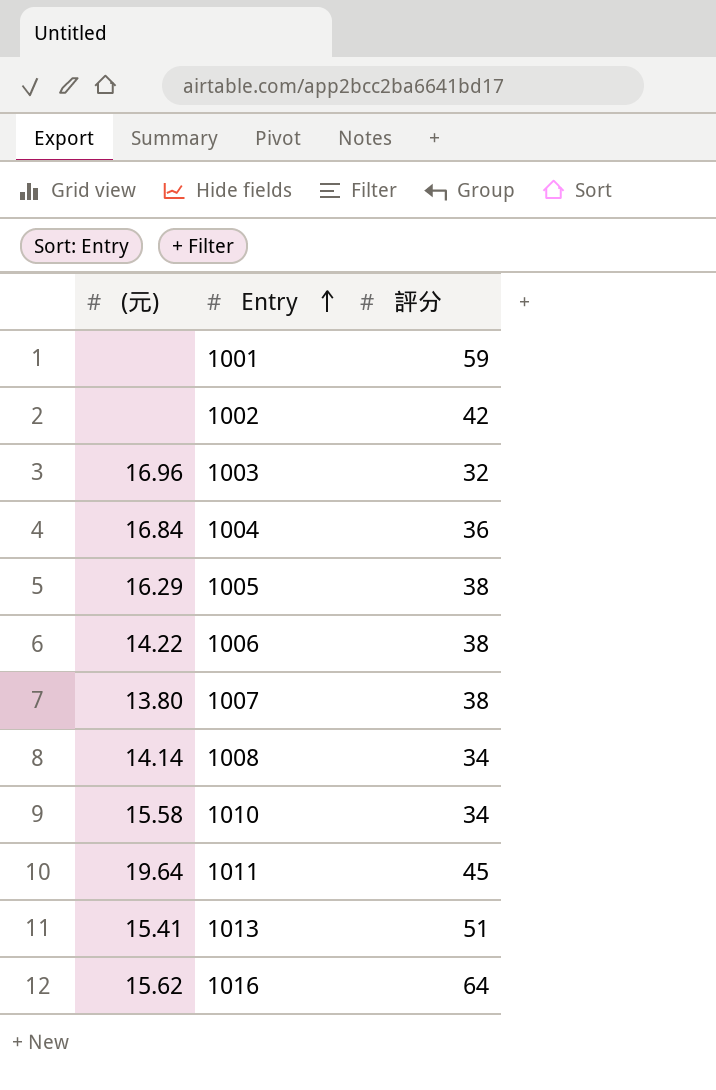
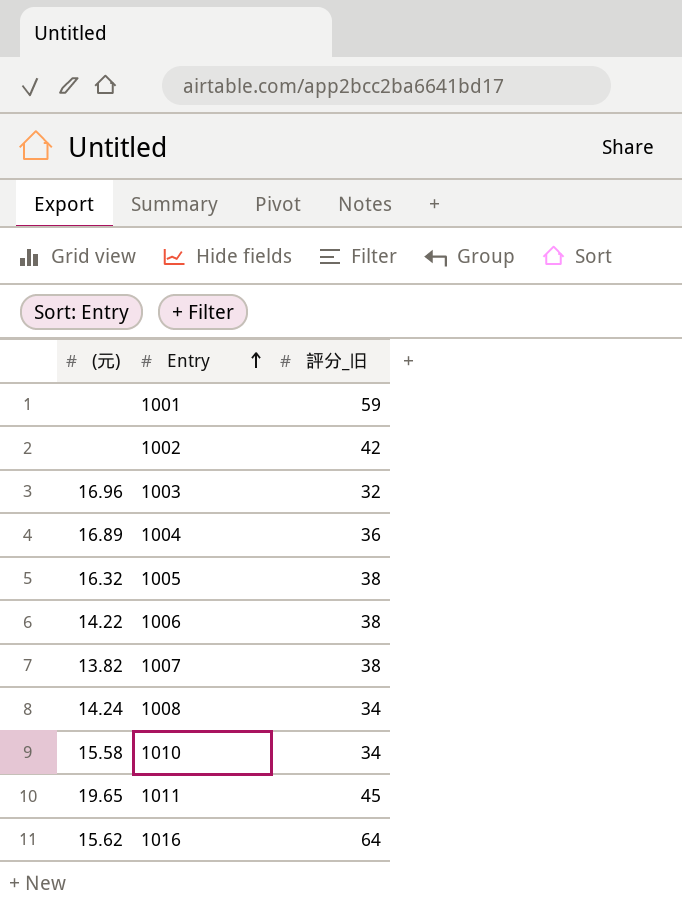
column name: 評分 -> 評分_旧
row 1013: 15.41 | 51 -> none
1004 | (元): 16.84 -> 16.89
1005 | (元): 16.29 -> 16.32
1007 | (元): 13.80 -> 13.82
1008 | (元): 14.14 -> 14.24
1011 | (元): 19.64 -> 19.65

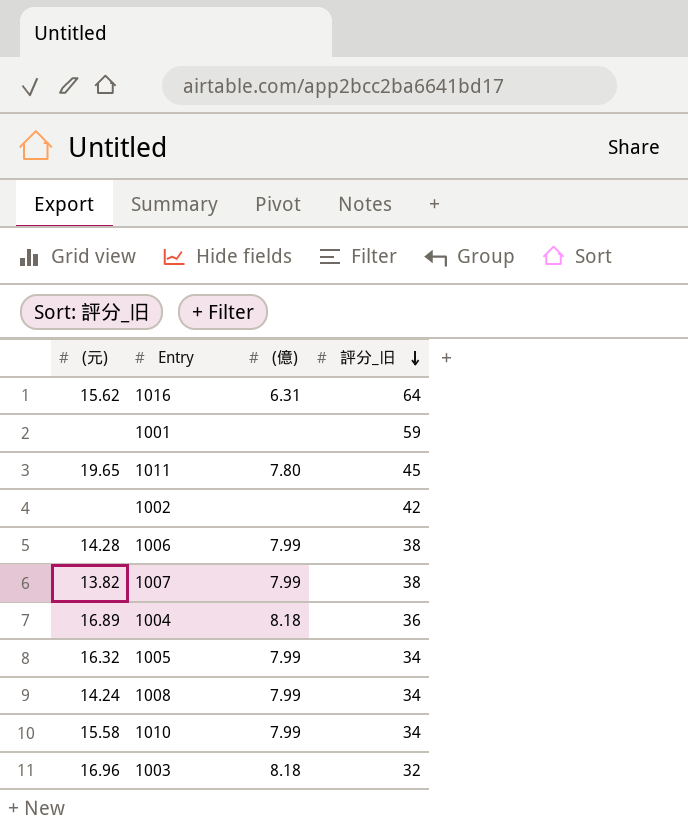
row order: Entry ascending -> 評分_旧 descending
column (億) | position: none -> 3
1006 | (元): 14.22 -> 14.28
1005 | 評分_旧: 38 -> 34

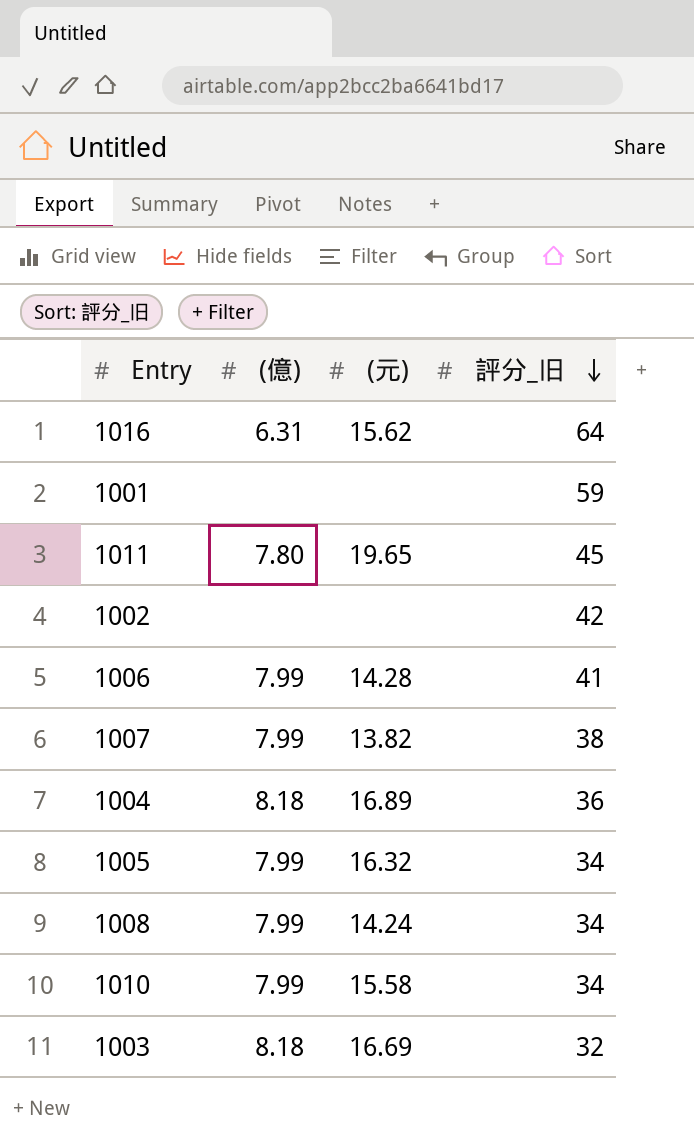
column (元) | position: 1 -> 3
1006 | 評分_旧: 38 -> 41
1003 | (元): 16.96 -> 16.69

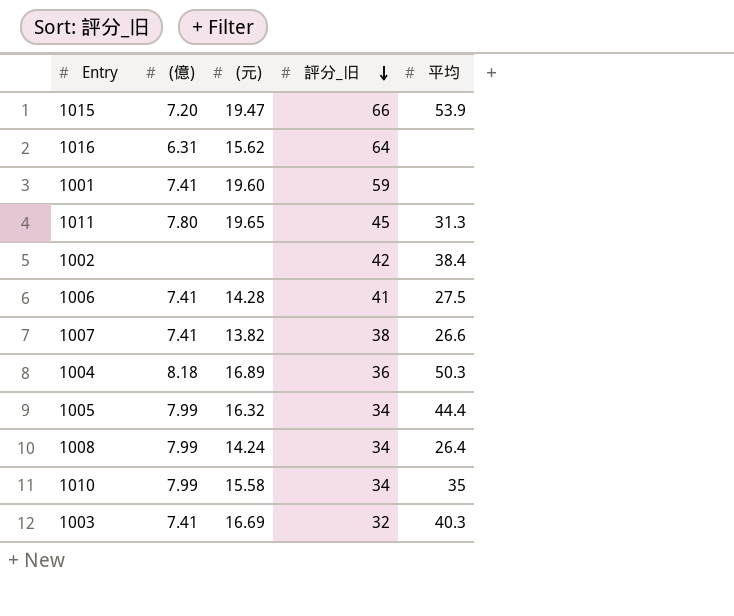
column 平均 | position: none -> 5
row 1015: none -> 7.20 | 19.47 | 66 | 53.9
1001 | (億): none -> 7.41
1001 | (元): none -> 19.60
1006 | (億): 7.99 -> 7.41
1007 | (億): 7.99 -> 7.41
1003 | (億): 8.18 -> 7.41

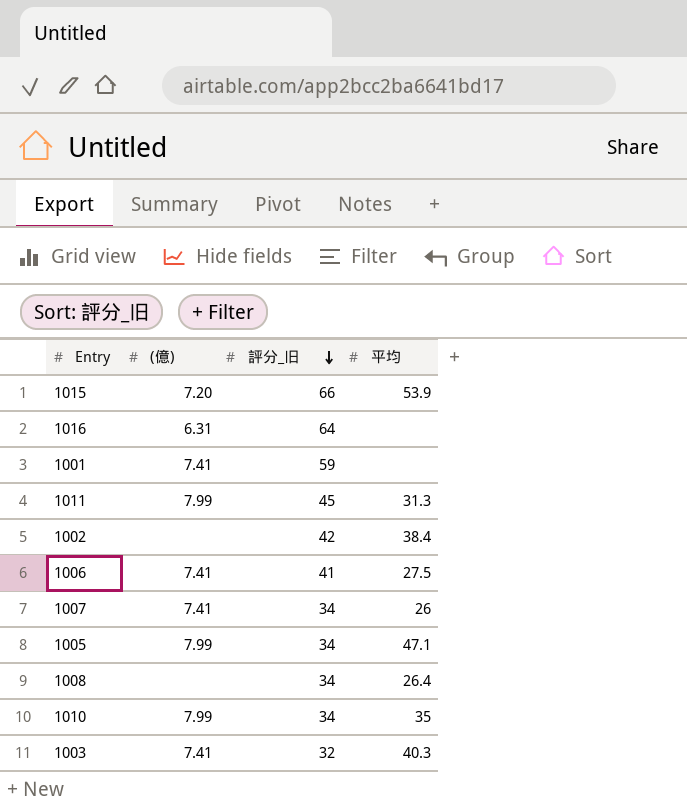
column (元) | position: 3 -> none
row 1004: 8.18 | 16.89 | 36 | 50.3 -> none
1011 | (億): 7.80 -> 7.99
1007 | 評分_旧: 38 -> 34
1007 | 平均: 26.6 -> 26
1005 | 平均: 44.4 -> 47.1
1008 | (億): 7.99 -> none

